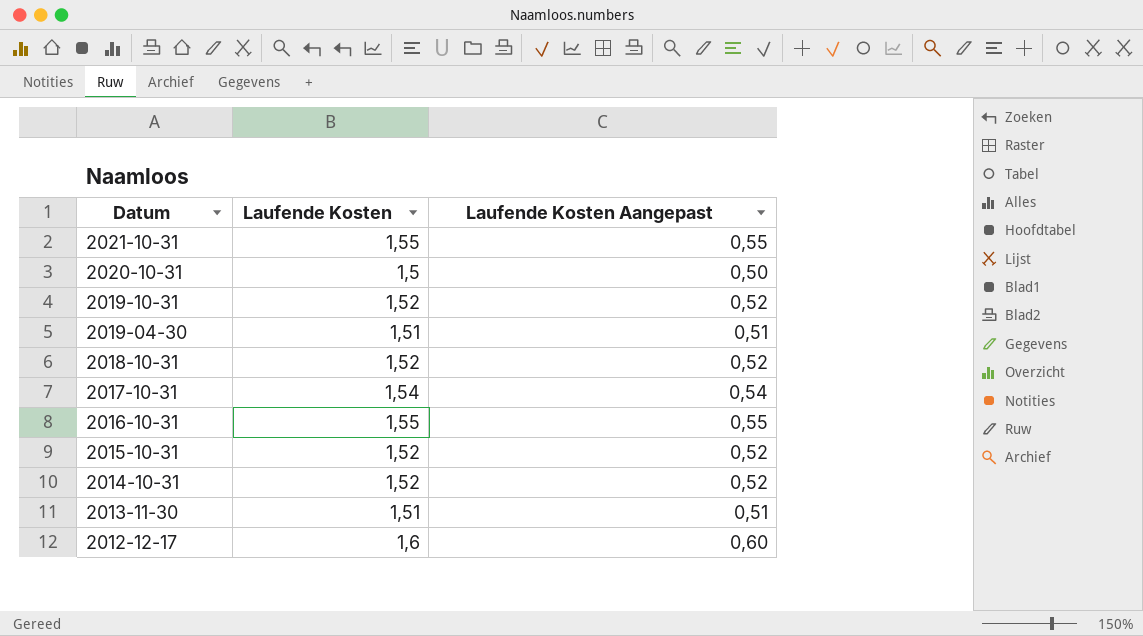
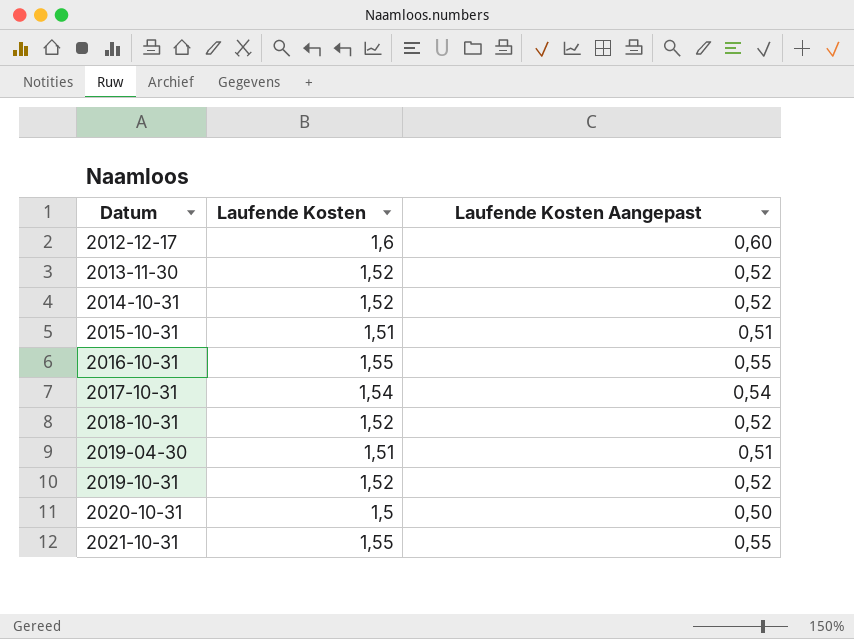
row order: Datum descending -> Datum ascending
2013-11-30 | Laufende Kosten: 1,51 -> 1,52
2013-11-30 | Laufende Kosten Aangepast: 0,51 -> 0,52
2015-10-31 | Laufende Kosten: 1,52 -> 1,51
2015-10-31 | Laufende Kosten Aangepast: 0,52 -> 0,51

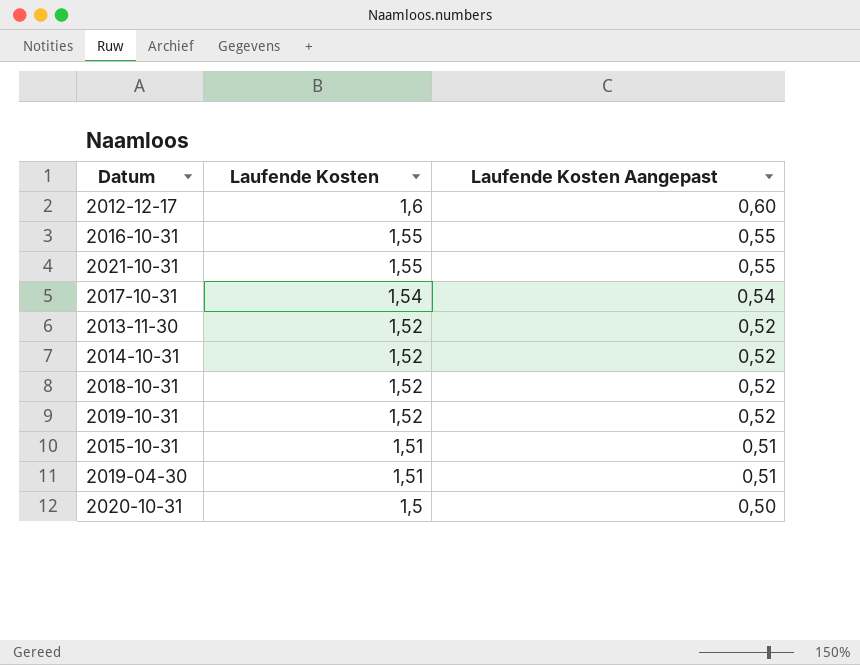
row order: Datum ascending -> Laufende Kosten descending

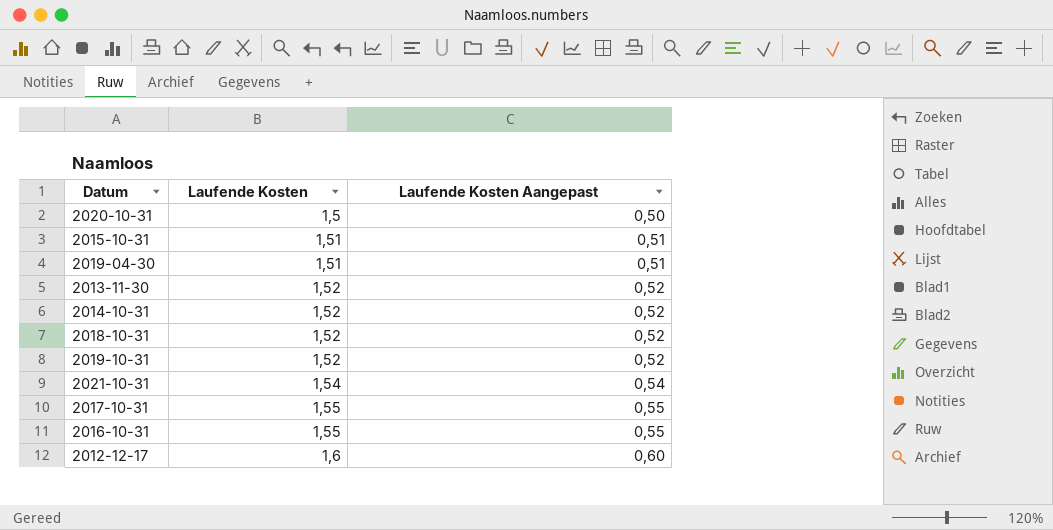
row order: Laufende Kosten descending -> Laufende Kosten ascending
2021-10-31 | Laufende Kosten: 1,55 -> 1,54
2021-10-31 | Laufende Kosten Aangepast: 0,55 -> 0,54
2017-10-31 | Laufende Kosten: 1,54 -> 1,55
2017-10-31 | Laufende Kosten Aangepast: 0,54 -> 0,55

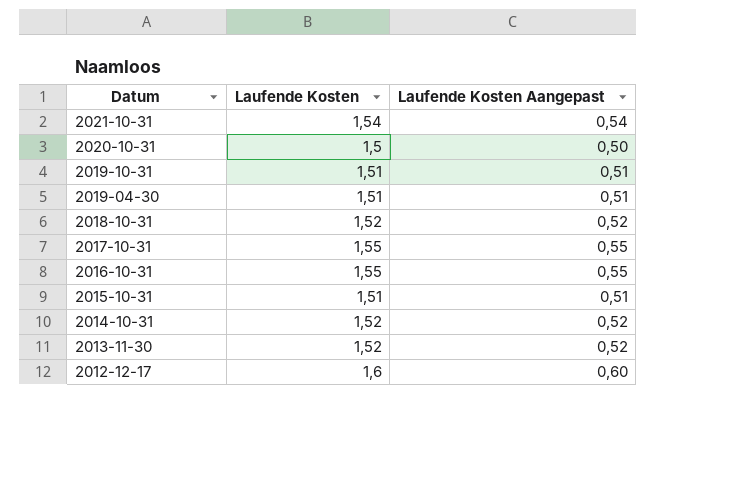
row order: Laufende Kosten ascending -> Datum descending
2019-10-31 | Laufende Kosten: 1,52 -> 1,51
2019-10-31 | Laufende Kosten Aangepast: 0,52 -> 0,51

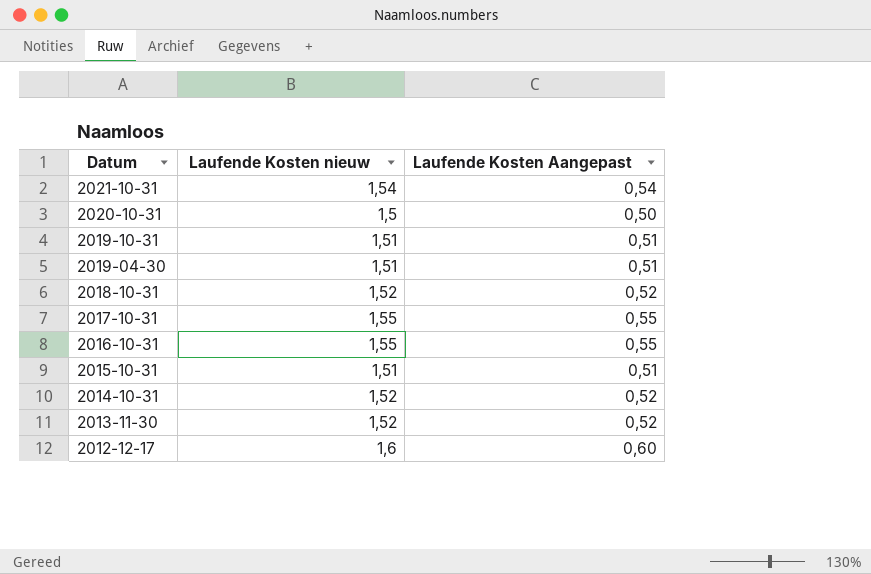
column name: Laufende Kosten -> Laufende Kosten nieuw

